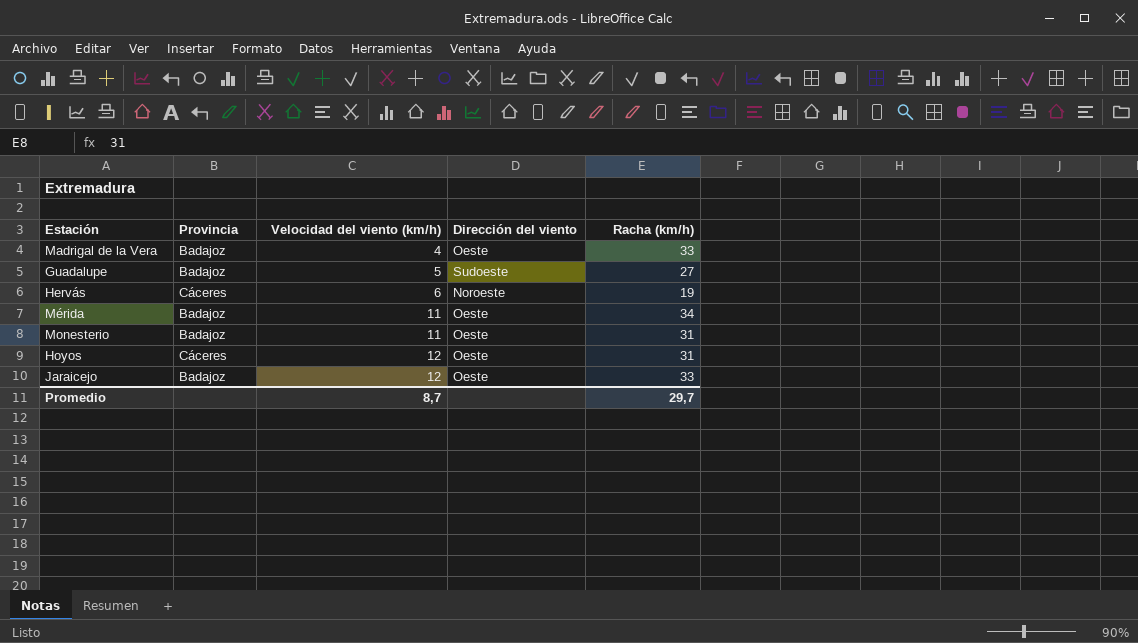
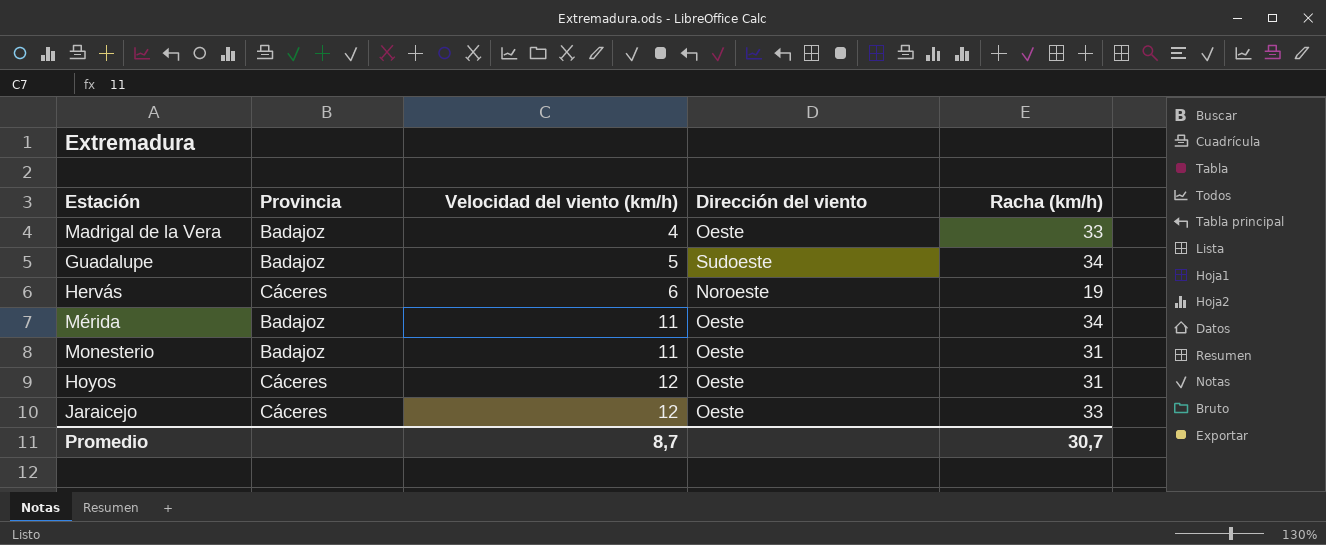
Guadalupe | Racha (km/h): 27 -> 34
Jaraicejo | Provincia: Badajoz -> Cáceres
Promedio | Racha (km/h): 29,7 -> 30,7

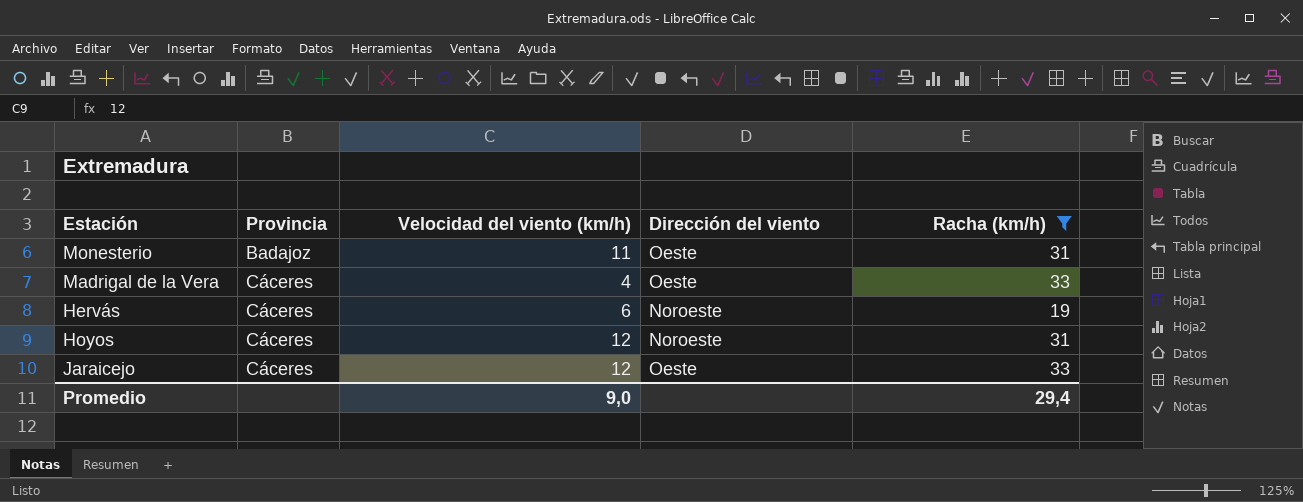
filter: none -> Racha (km/h) != 34
row order: Velocidad del viento (km/h) ascending -> Provincia ascending
Madrigal de la Vera | Provincia: Badajoz -> Cáceres
Hoyos | Dirección del viento: Oeste -> Noroeste
Promedio | Velocidad del viento (km/h): 8,7 -> 9,0
Promedio | Racha (km/h): 30,7 -> 29,4

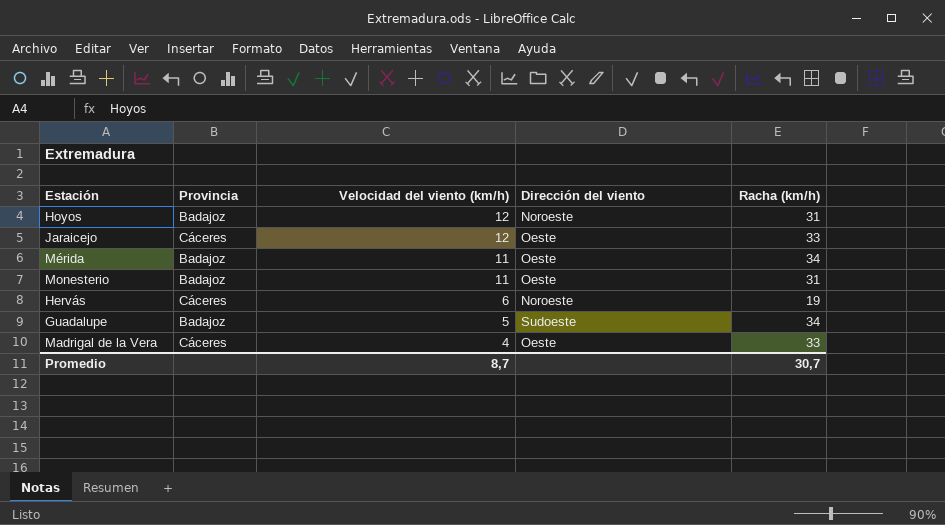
filter: Racha (km/h) != 34 -> none
row order: Provincia ascending -> Velocidad del viento (km/h) descending
Hoyos | Provincia: Cáceres -> Badajoz
Promedio | Velocidad del viento (km/h): 9,0 -> 8,7
Promedio | Racha (km/h): 29,4 -> 30,7

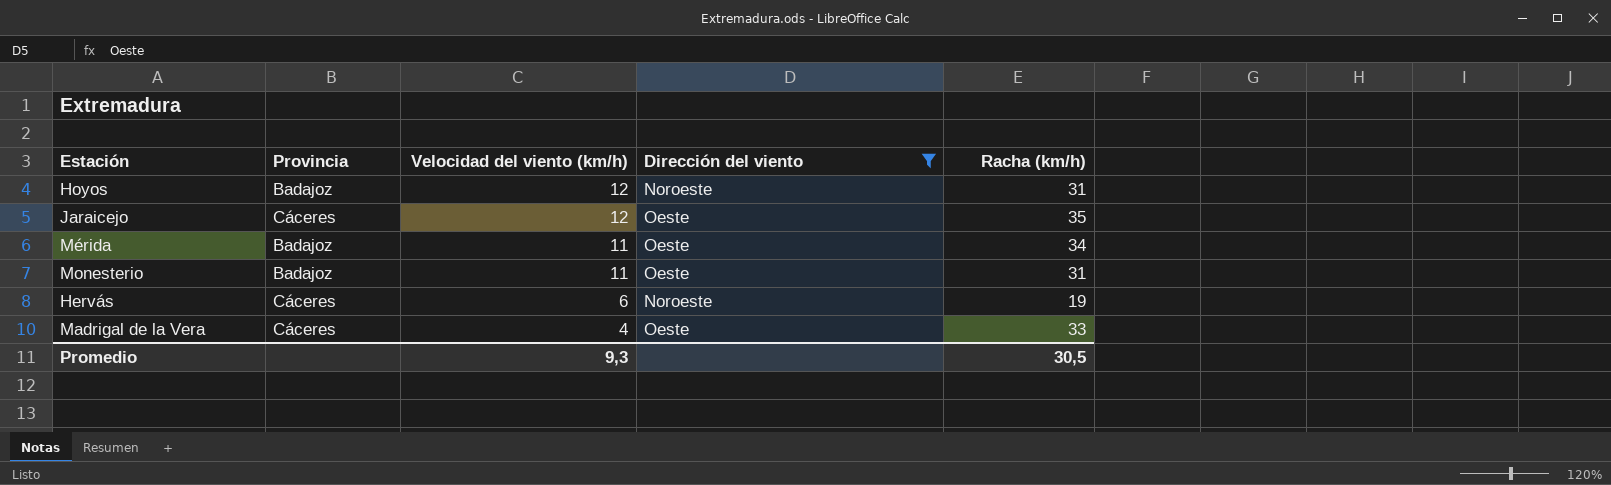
filter: none -> Dirección del viento != Sudoeste
Jaraicejo | Racha (km/h): 33 -> 35
Promedio | Velocidad del viento (km/h): 8,7 -> 9,3
Promedio | Racha (km/h): 30,7 -> 30,5

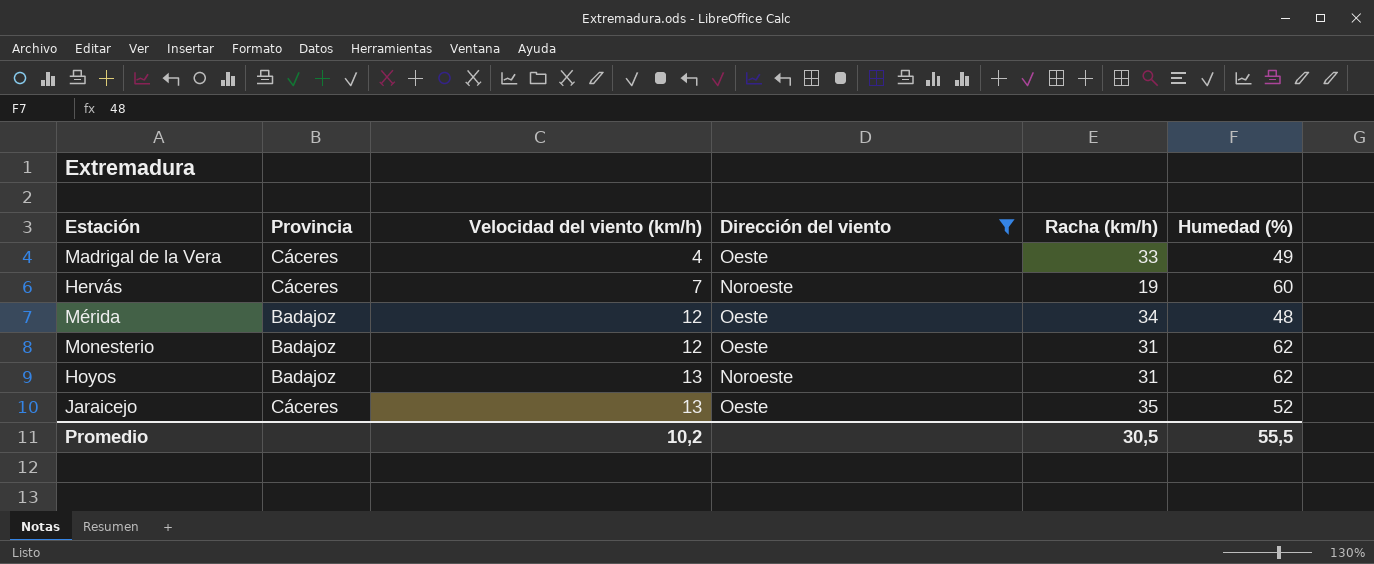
row order: Velocidad del viento (km/h) descending -> Velocidad del viento (km/h) ascending
column Humedad (%) | position: none -> 6
Hervás | Velocidad del viento (km/h): 6 -> 7
Mérida | Velocidad del viento (km/h): 11 -> 12
Monesterio | Velocidad del viento (km/h): 11 -> 12
Hoyos | Velocidad del viento (km/h): 12 -> 13
Jaraicejo | Velocidad del viento (km/h): 12 -> 13
Promedio | Velocidad del viento (km/h): 9,3 -> 10,2

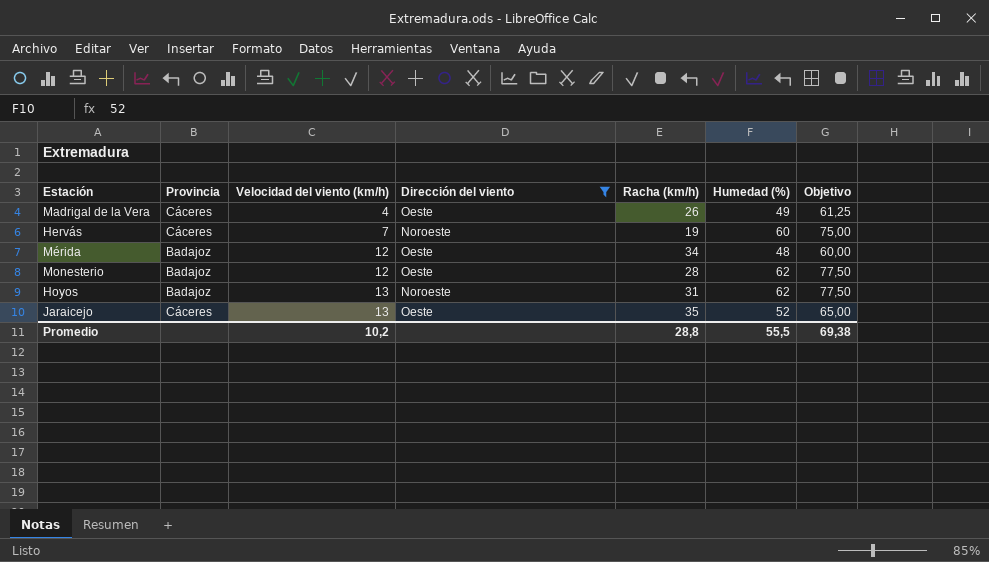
column Objetivo | formula: none -> [Humedad (%)] * 1,25
Madrigal de la Vera | Racha (km/h): 33 -> 26
Monesterio | Racha (km/h): 31 -> 28
Promedio | Racha (km/h): 30,5 -> 28,8

